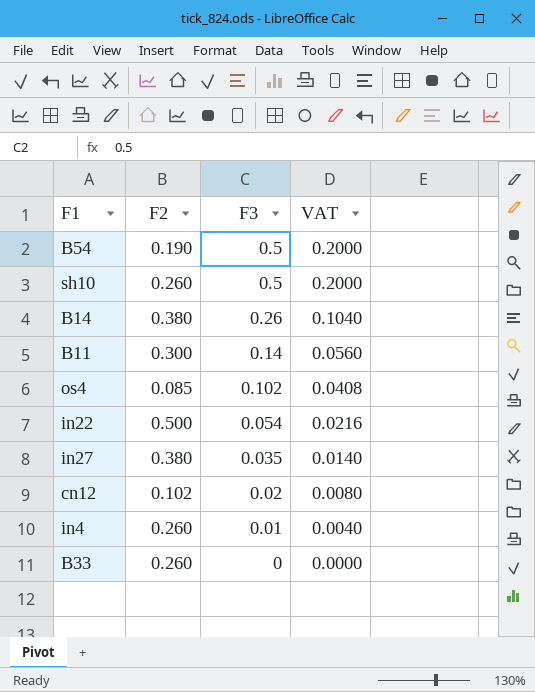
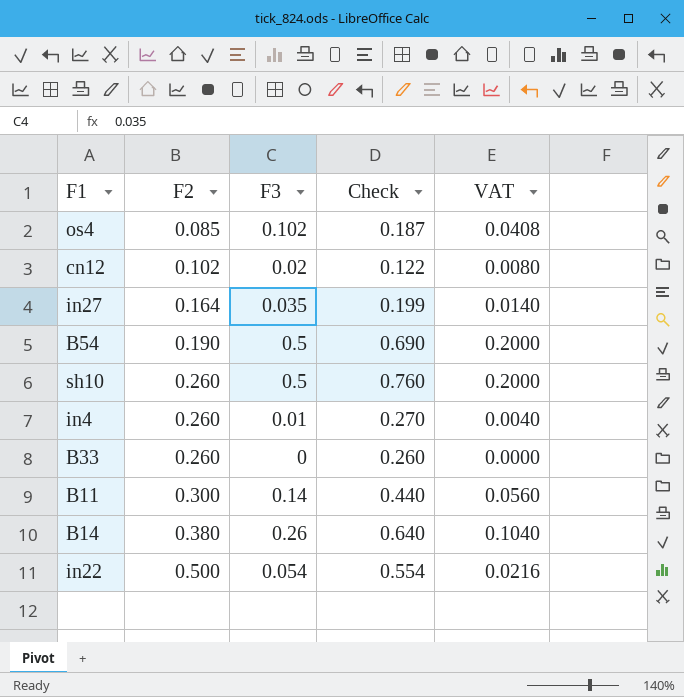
row order: F3 descending -> F2 ascending
column Check | formula: none -> [F2] + [F3]
in27 | F2: 0.380 -> 0.164

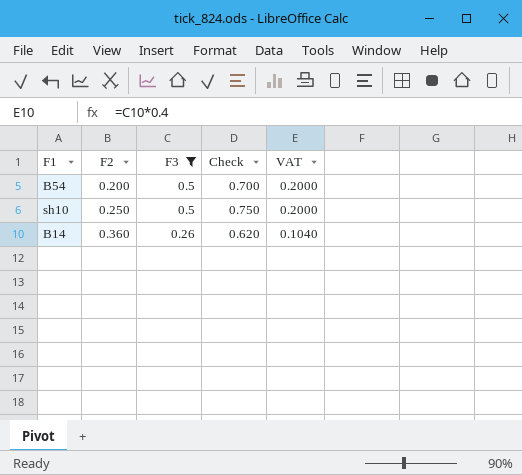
filter: none -> F3 >= 0.26
B54 | F2: 0.190 -> 0.200
B54 | Check: 0.690 -> 0.700
sh10 | F2: 0.260 -> 0.250
sh10 | Check: 0.760 -> 0.750
B14 | F2: 0.380 -> 0.360
B14 | Check: 0.640 -> 0.620

